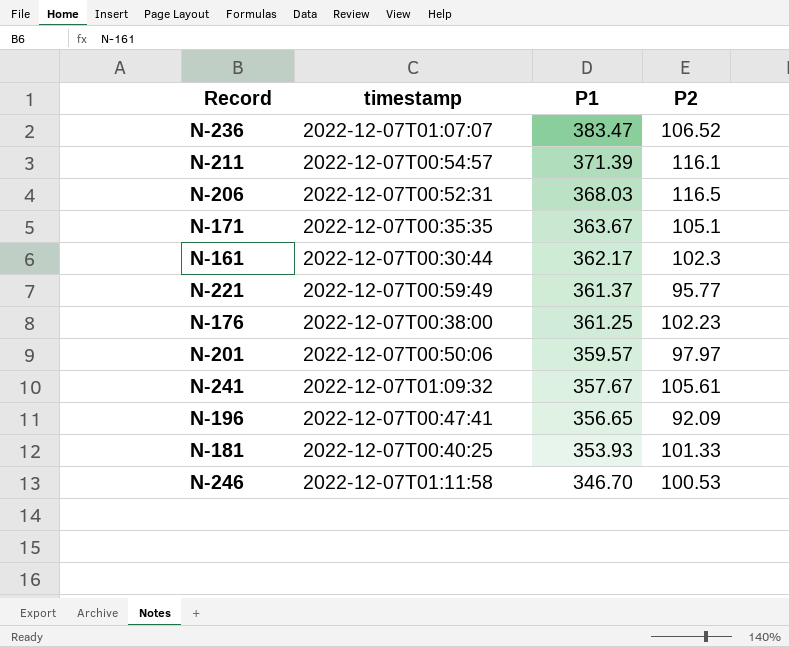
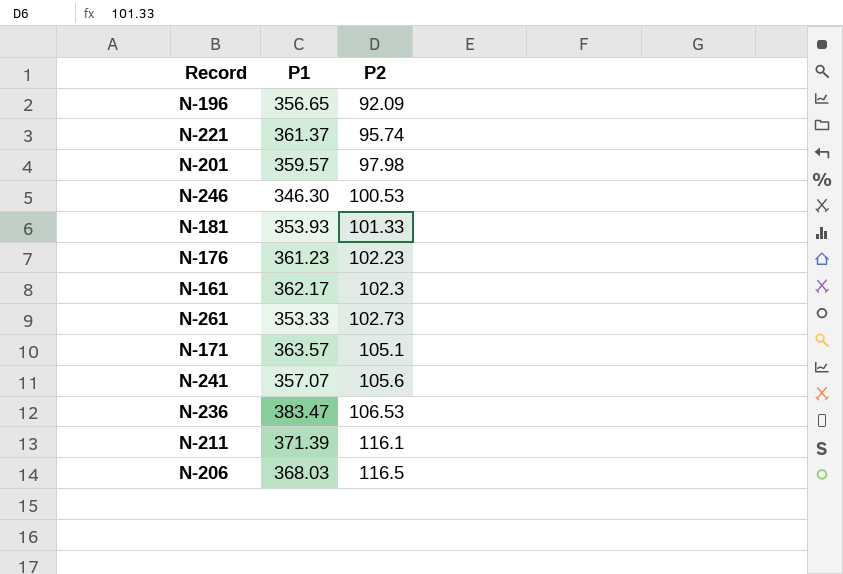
row order: P1 descending -> P2 ascending
column timestamp | position: 2 -> none
N-221 | P2: 95.77 -> 95.74
N-201 | P2: 97.97 -> 97.98
N-246 | P1: 346.70 -> 346.30
N-176 | P1: 361.25 -> 361.23
row N-261: none -> 353.33 | 102.73
N-171 | P1: 363.67 -> 363.57
N-241 | P1: 357.67 -> 357.07
N-241 | P2: 105.61 -> 105.6
N-236 | P2: 106.52 -> 106.53

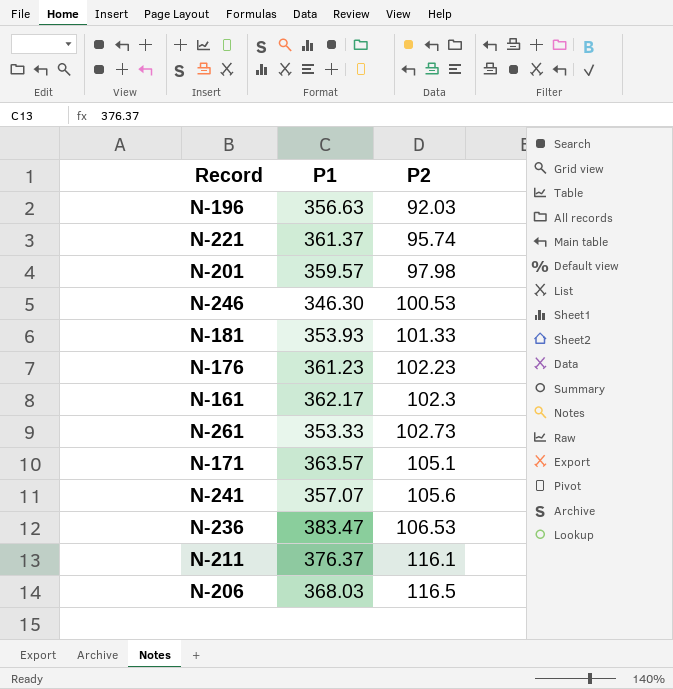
N-196 | P1: 356.65 -> 356.63
N-196 | P2: 92.09 -> 92.03
N-211 | P1: 371.39 -> 376.37

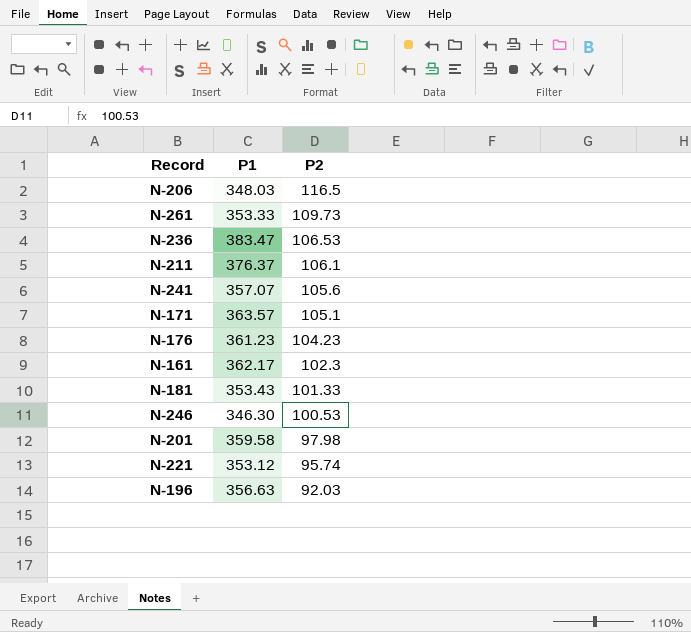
row order: P2 ascending -> P2 descending
N-206 | P1: 368.03 -> 348.03
N-261 | P2: 102.73 -> 109.73
N-211 | P2: 116.1 -> 106.1
N-176 | P2: 102.23 -> 104.23
N-181 | P1: 353.93 -> 353.43
N-201 | P1: 359.57 -> 359.58
N-221 | P1: 361.37 -> 353.12

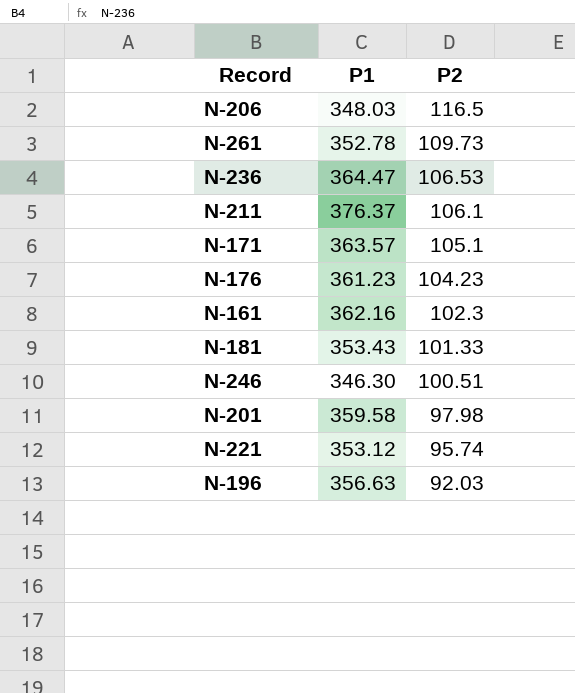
row N-241: 357.07 | 105.6 -> none
N-261 | P1: 353.33 -> 352.78
N-236 | P1: 383.47 -> 364.47
N-161 | P1: 362.17 -> 362.16
N-246 | P2: 100.53 -> 100.51

